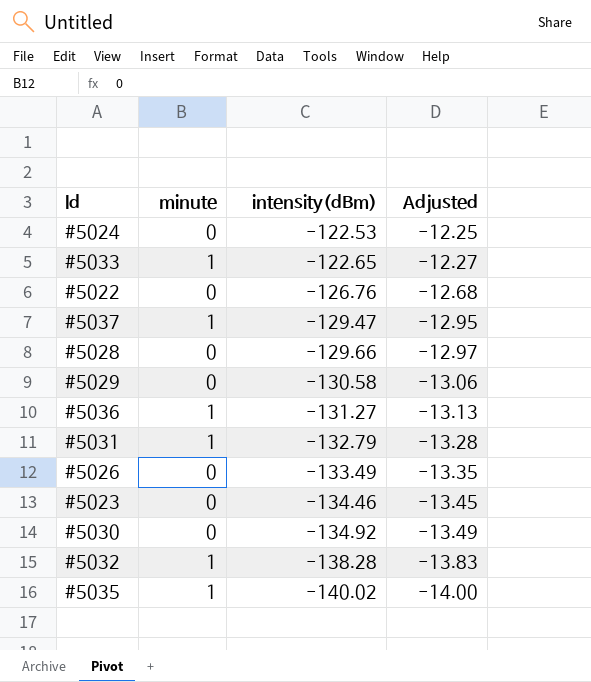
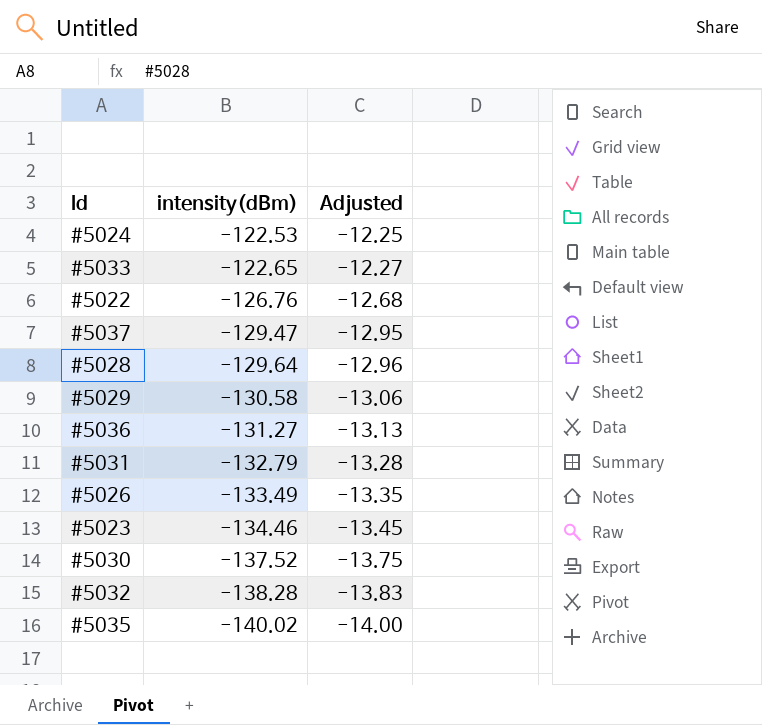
column minute | position: 2 -> none
#5028 | intensity(dBm): -129.66 -> -129.64
#5028 | Adjusted: -12.97 -> -12.96
#5030 | intensity(dBm): -134.92 -> -137.52
#5030 | Adjusted: -13.49 -> -13.75

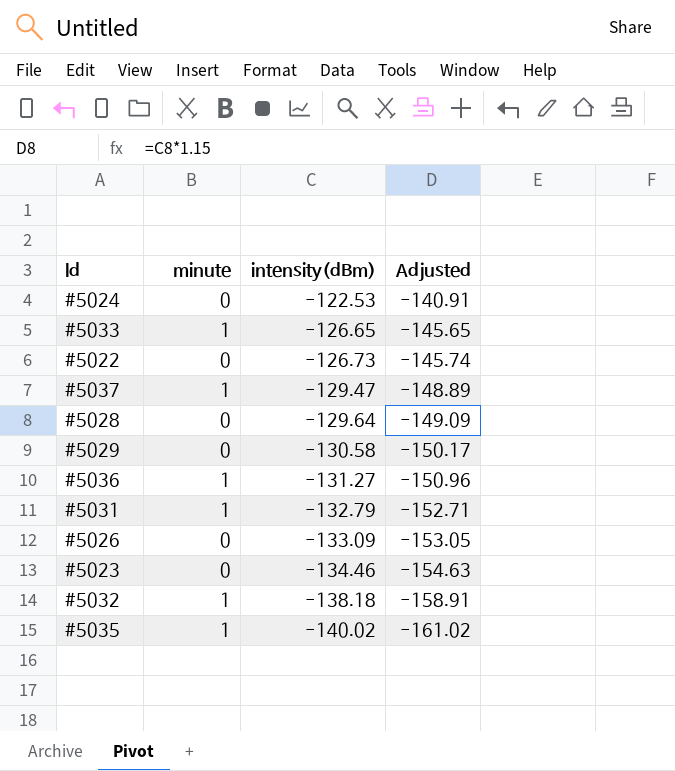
column minute | position: none -> 2
column Adjusted | formula: [intensity(dBm)] * 0.1 -> [intensity(dBm)] * 1.15
row #5030: -137.52 | -13.75 -> none
#5033 | intensity(dBm): -122.65 -> -126.65
#5022 | intensity(dBm): -126.76 -> -126.73
#5026 | intensity(dBm): -133.49 -> -133.09
#5032 | intensity(dBm): -138.28 -> -138.18

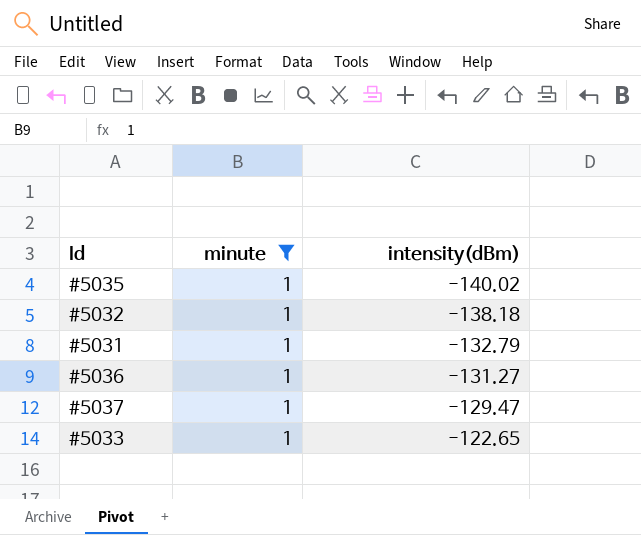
filter: none -> minute = 1
row order: intensity(dBm) descending -> intensity(dBm) ascending
column Adjusted | formula: [intensity(dBm)] * 1.15 -> none
#5033 | intensity(dBm): -126.65 -> -122.65

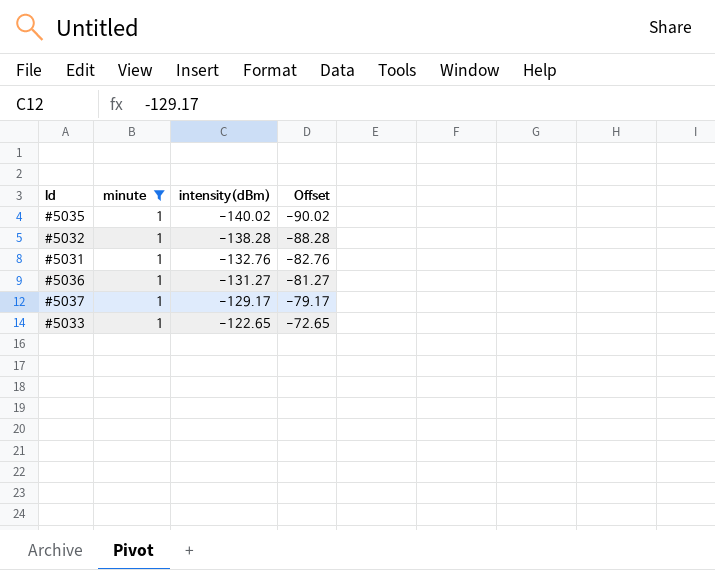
column Offset | formula: none -> [intensity(dBm)] + 50
#5032 | intensity(dBm): -138.18 -> -138.28
#5031 | intensity(dBm): -132.79 -> -132.76
#5037 | intensity(dBm): -129.47 -> -129.17

